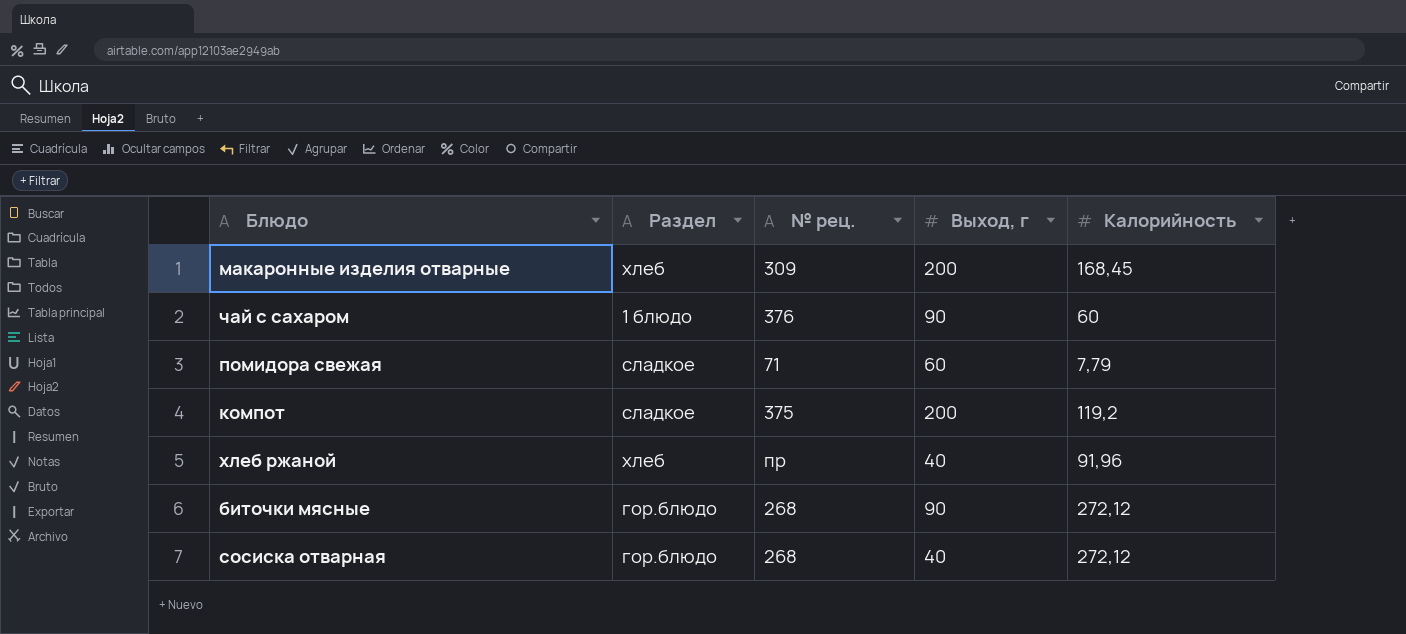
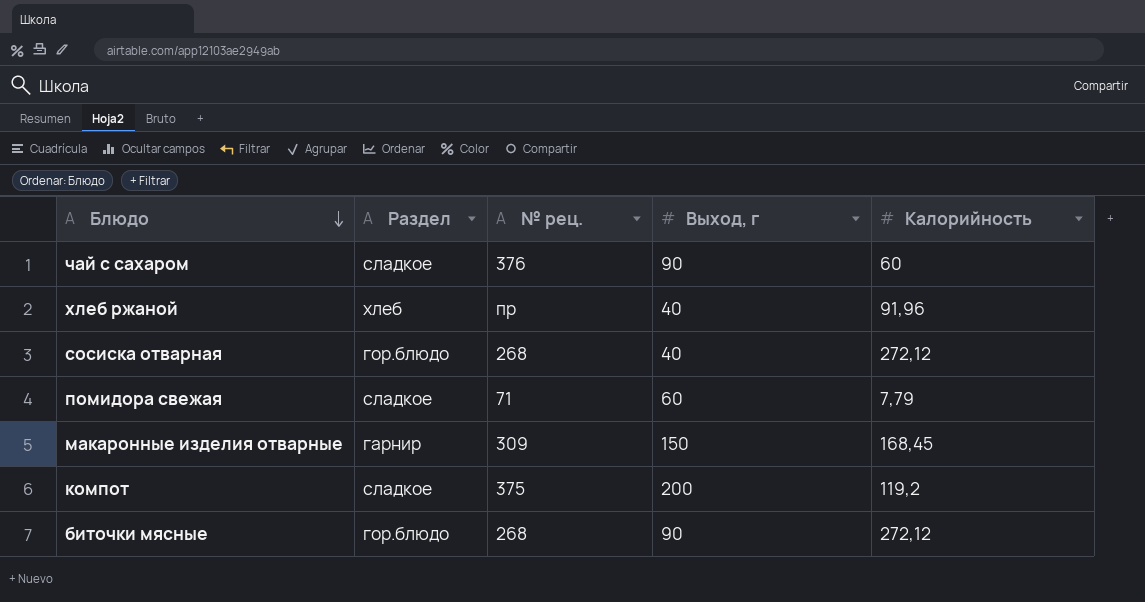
row order: none -> Блюдо descending
чай с сахаром | Раздел: 1 блюдо -> сладкое
макаронные изделия отварные | Раздел: хлеб -> гарнир
макаронные изделия отварные | Выход, г: 200 -> 150

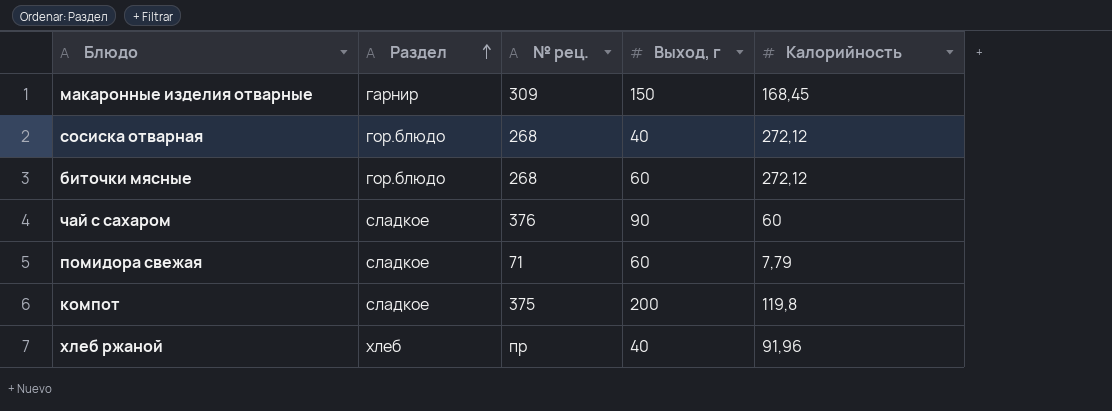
row order: Блюдо descending -> Раздел ascending
биточки мясные | Выход, г: 90 -> 60
компот | Калорийность: 119,2 -> 119,8

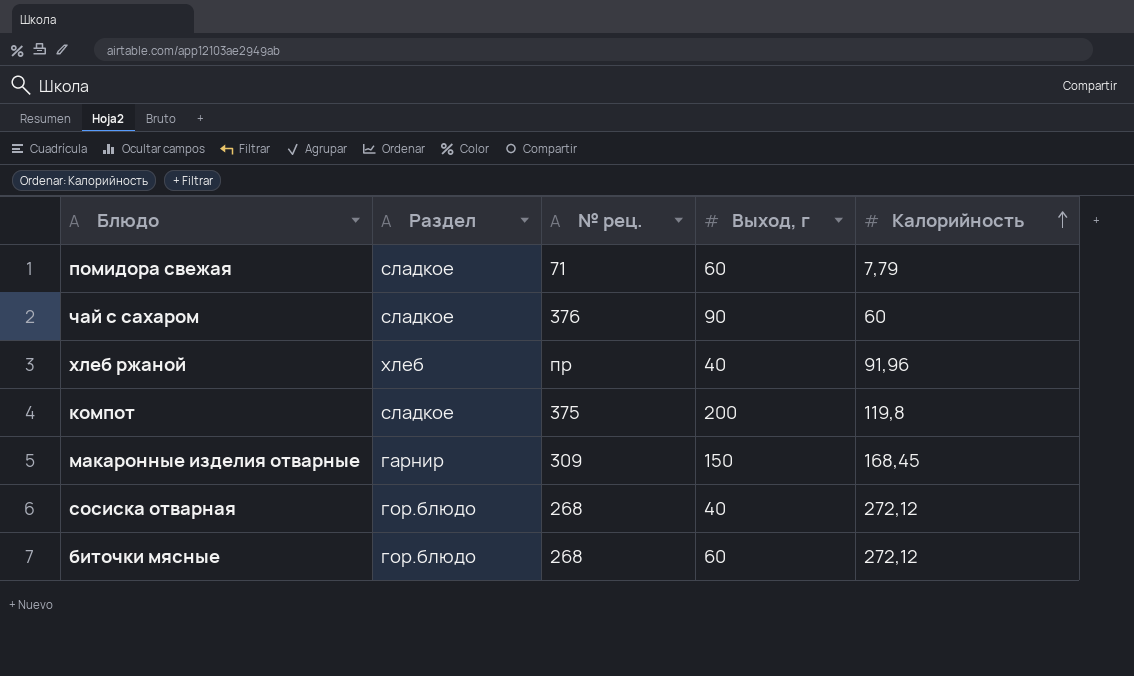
row order: Раздел ascending -> Калорийность ascending

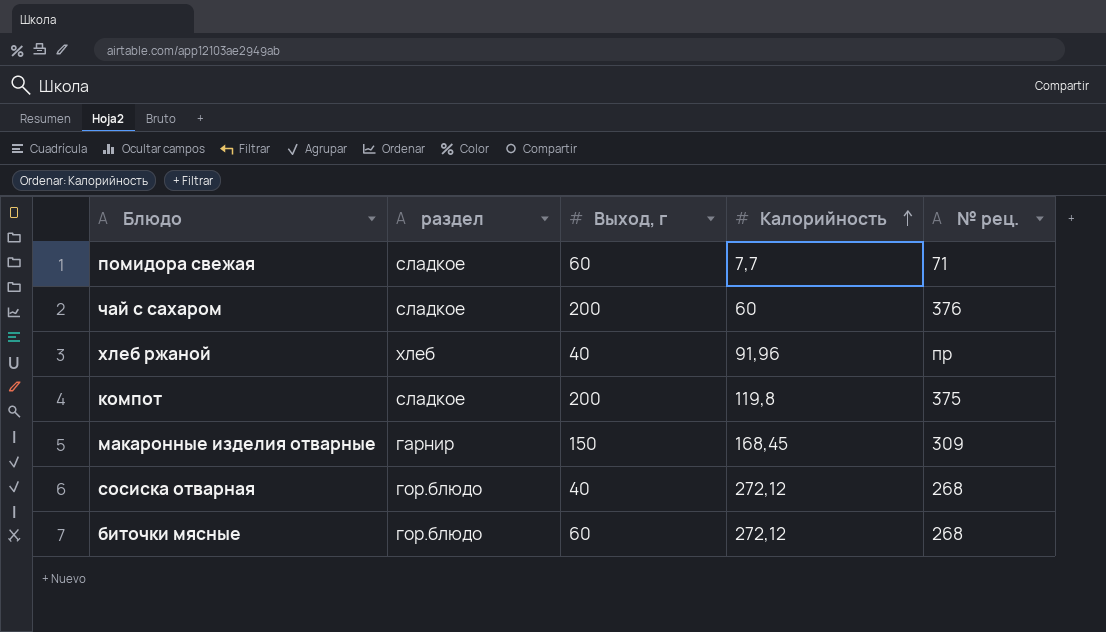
column name: Раздел -> раздел
column № рец. | position: 3 -> 5
помидора свежая | Калорийность: 7,79 -> 7,7
чай с сахаром | Выход, г: 90 -> 200

